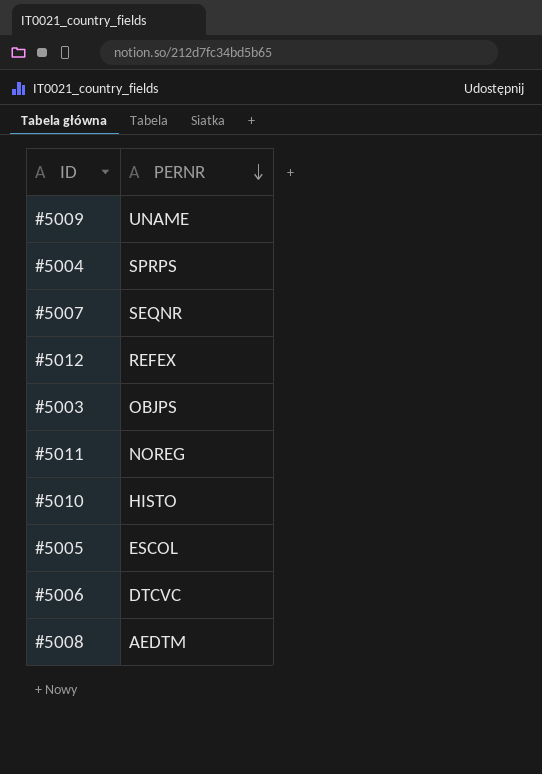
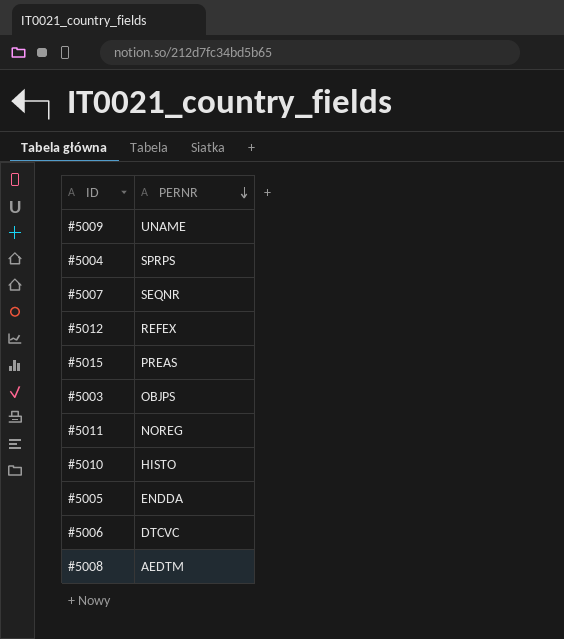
row #5015: none -> PREAS
#5005 | PERNR: ESCOL -> ENDDA

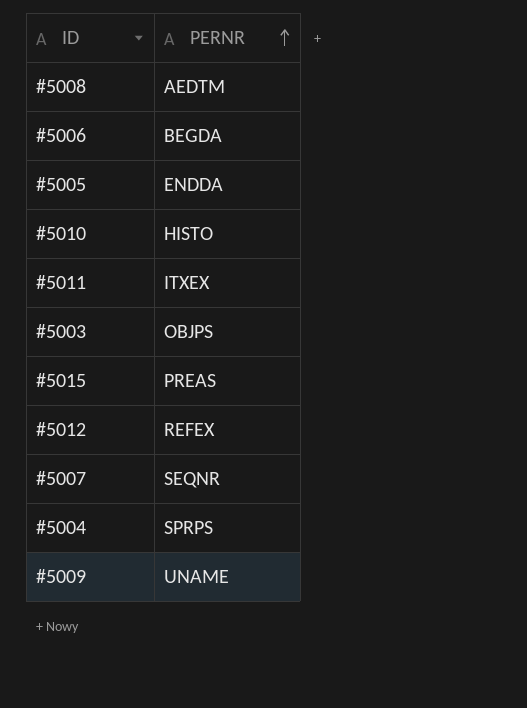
row order: PERNR descending -> PERNR ascending
#5006 | PERNR: DTCVC -> BEGDA
#5011 | PERNR: NOREG -> ITXEX

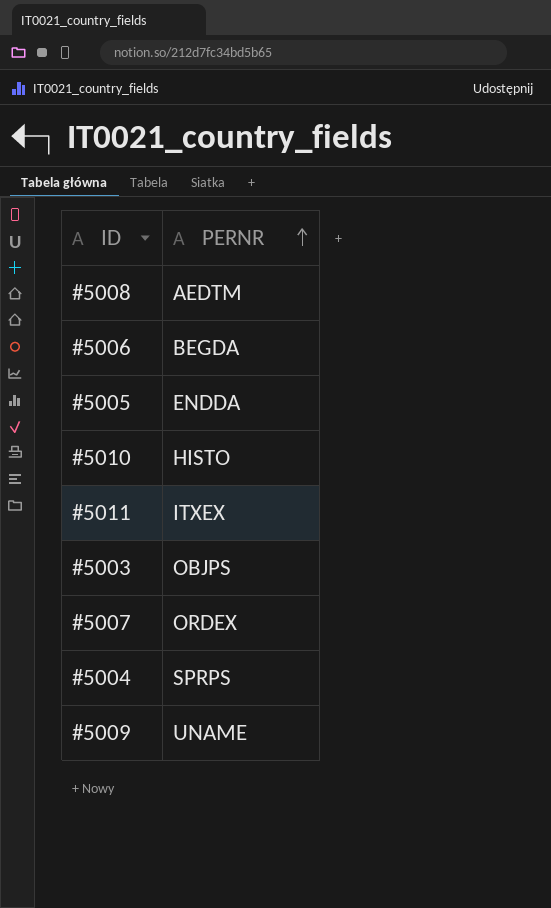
row #5015: PREAS -> none
row #5012: REFEX -> none
#5007 | PERNR: SEQNR -> ORDEX

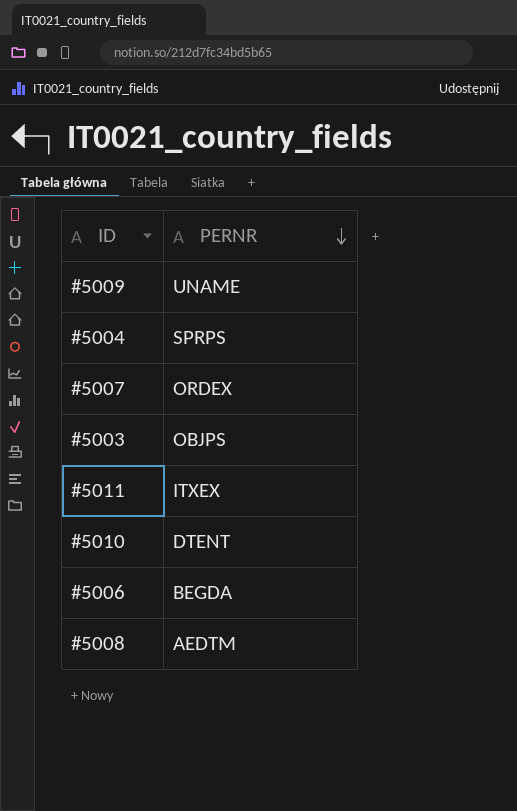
row order: PERNR ascending -> PERNR descending
row #5005: ENDDA -> none
#5010 | PERNR: HISTO -> DTENT

